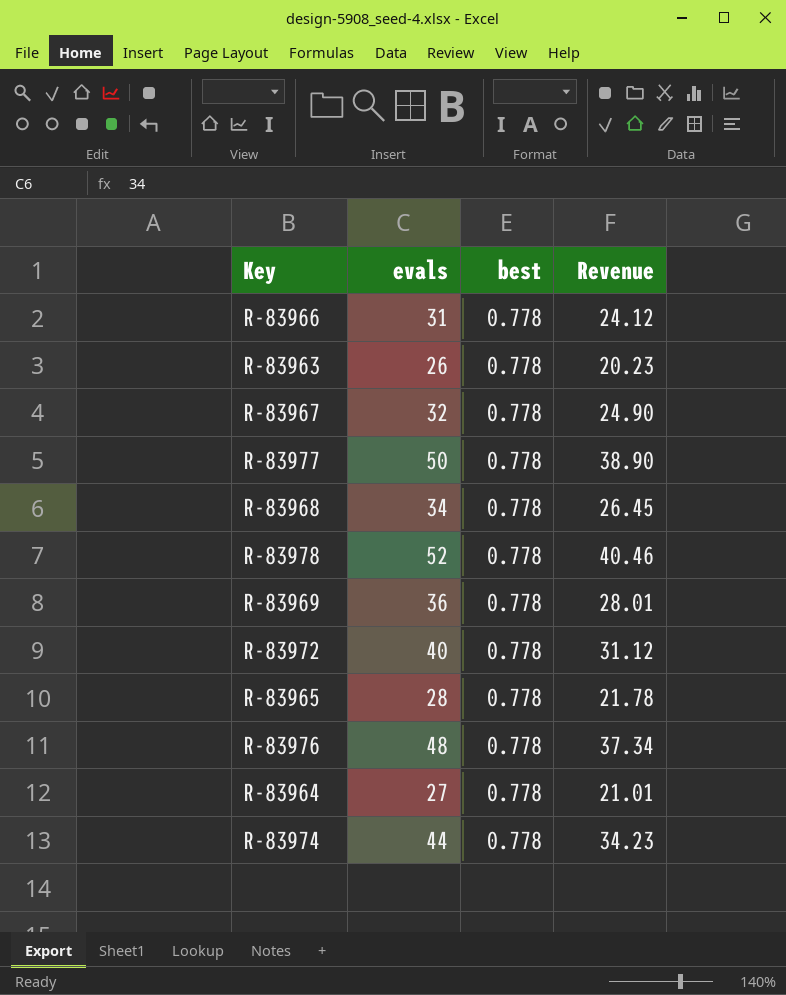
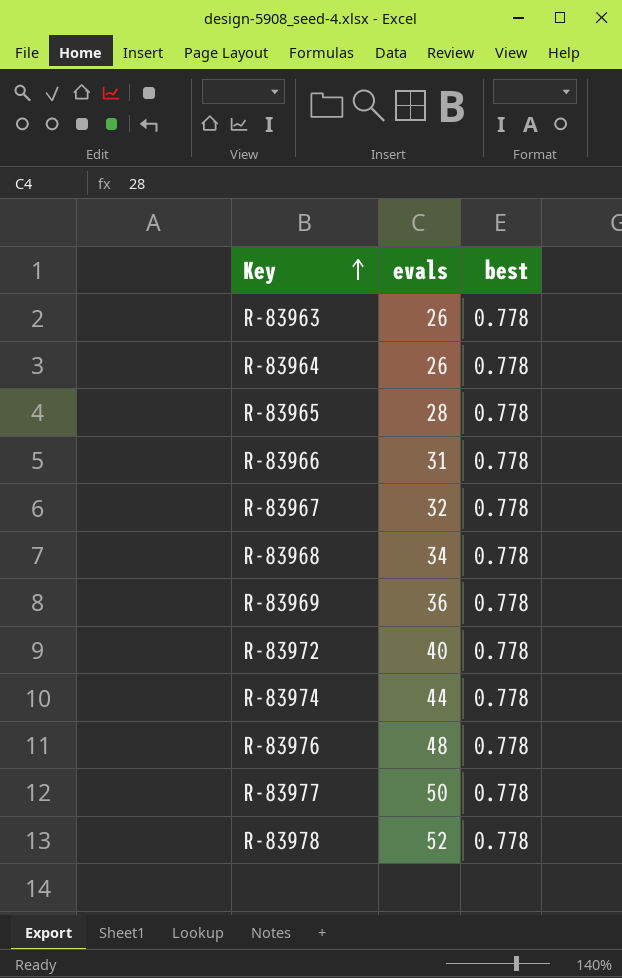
row order: none -> Key ascending
column Revenue | formula: [evals] * [best] -> none
R-83964 | evals: 27 -> 26

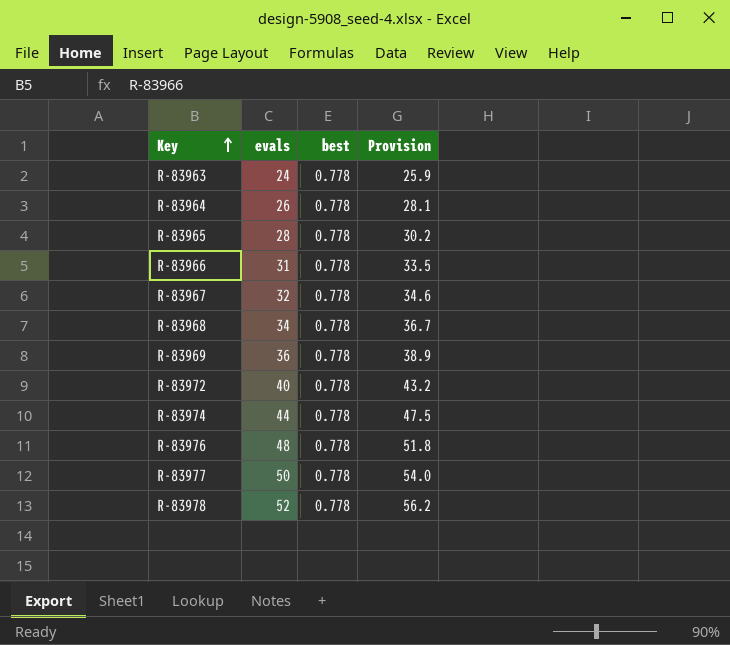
column Provision | formula: none -> [evals] * 1.08
R-83963 | evals: 26 -> 24

